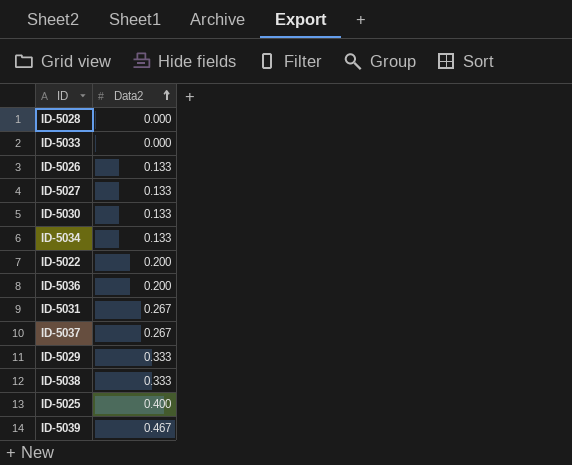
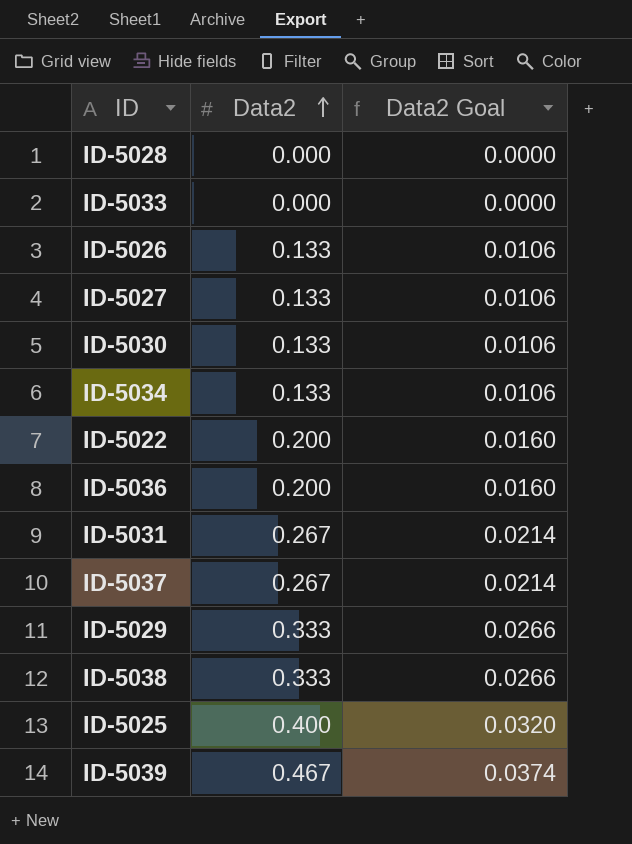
column Data2 Goal | formula: none -> [Data2] * 0.08

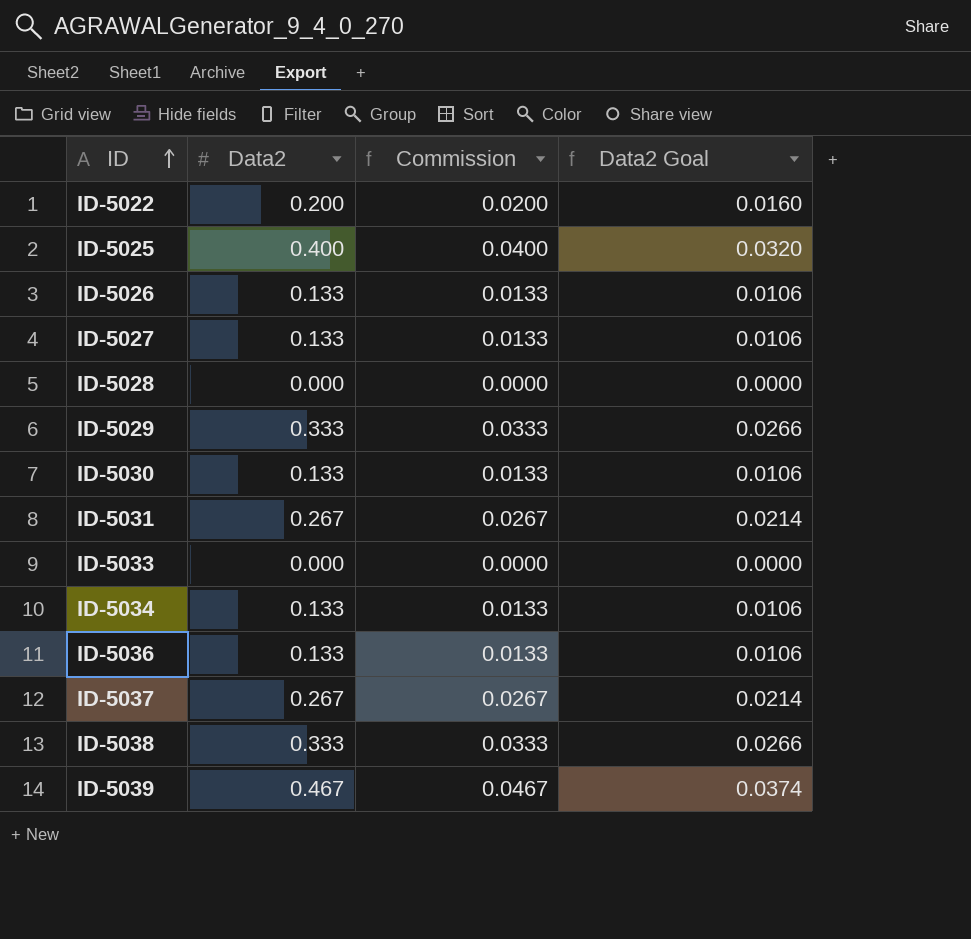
row order: Data2 ascending -> ID ascending
column Commission | formula: none -> [Data2] * 0.1
ID-5036 | Data2: 0.200 -> 0.133
ID-5036 | Data2 Goal: 0.0160 -> 0.0106

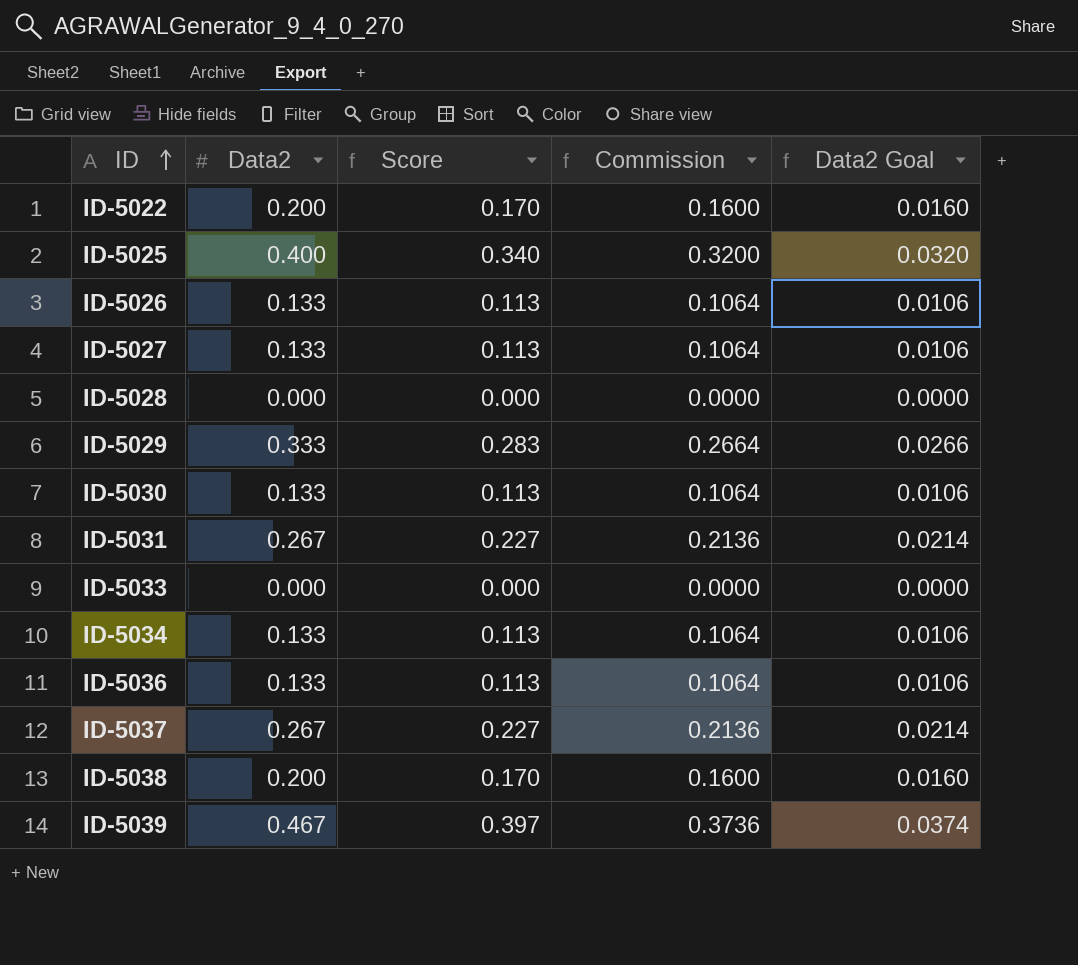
column Score | formula: none -> [Data2] * 0.85
column Commission | formula: [Data2] * 0.1 -> [Data2] * 0.8
ID-5038 | Data2: 0.333 -> 0.200
ID-5038 | Data2 Goal: 0.0266 -> 0.0160

